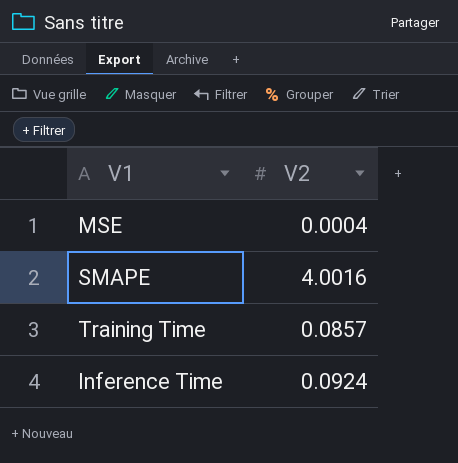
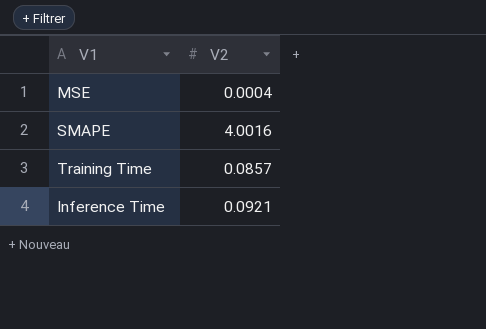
Inference Time | V2: 0.0924 -> 0.0921

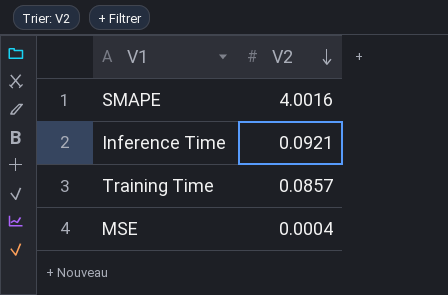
row order: none -> V2 descending

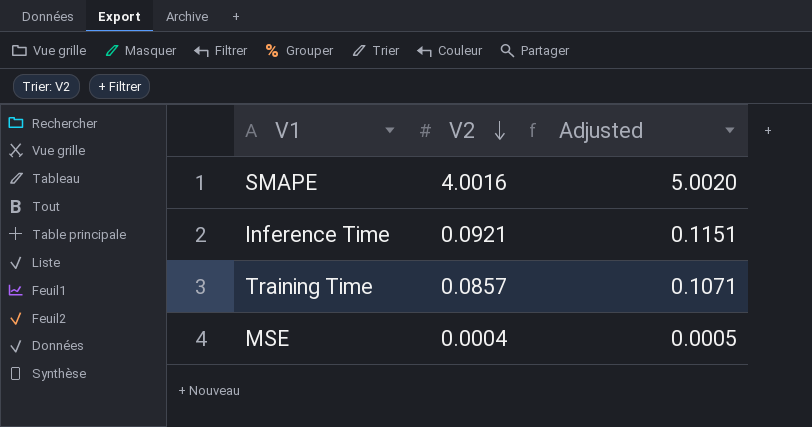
column Adjusted | formula: none -> [V2] * 1.25

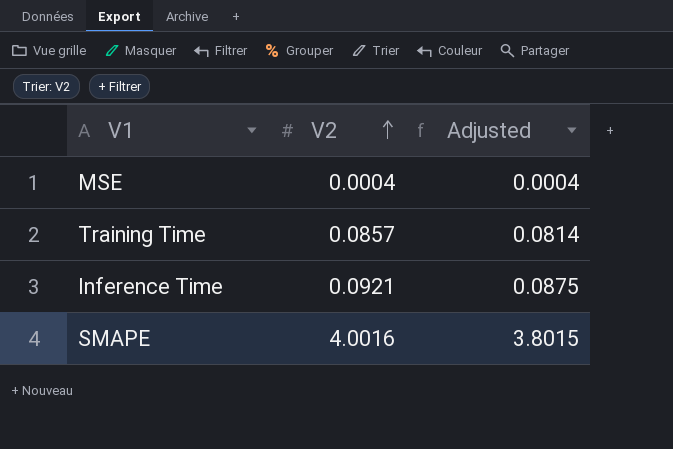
row order: V2 descending -> V2 ascending
column Adjusted | formula: [V2] * 1.25 -> [V2] * 0.95

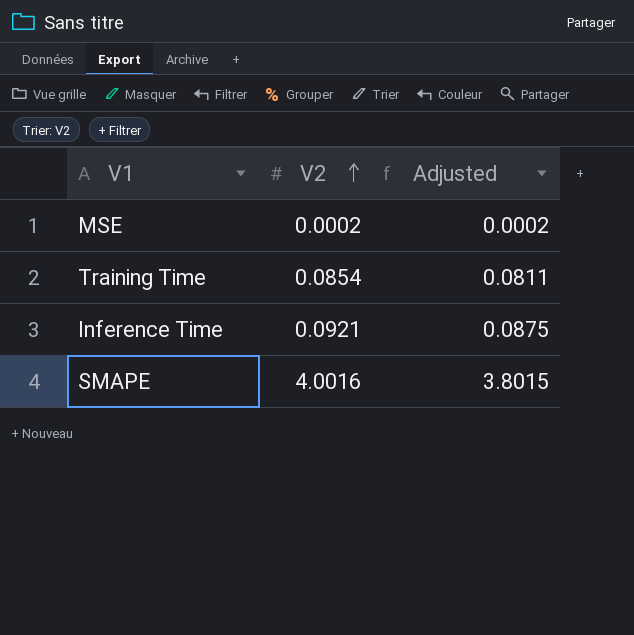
MSE | V2: 0.0004 -> 0.0002
MSE | Adjusted: 0.0004 -> 0.0002
Training Time | V2: 0.0857 -> 0.0854
Training Time | Adjusted: 0.0814 -> 0.0811

